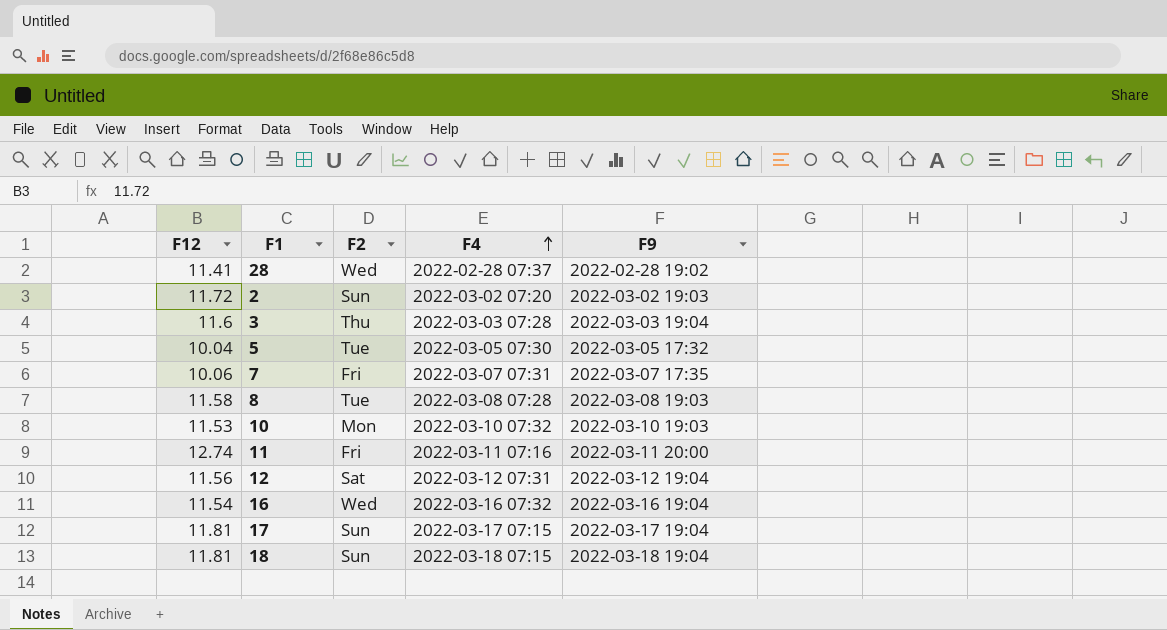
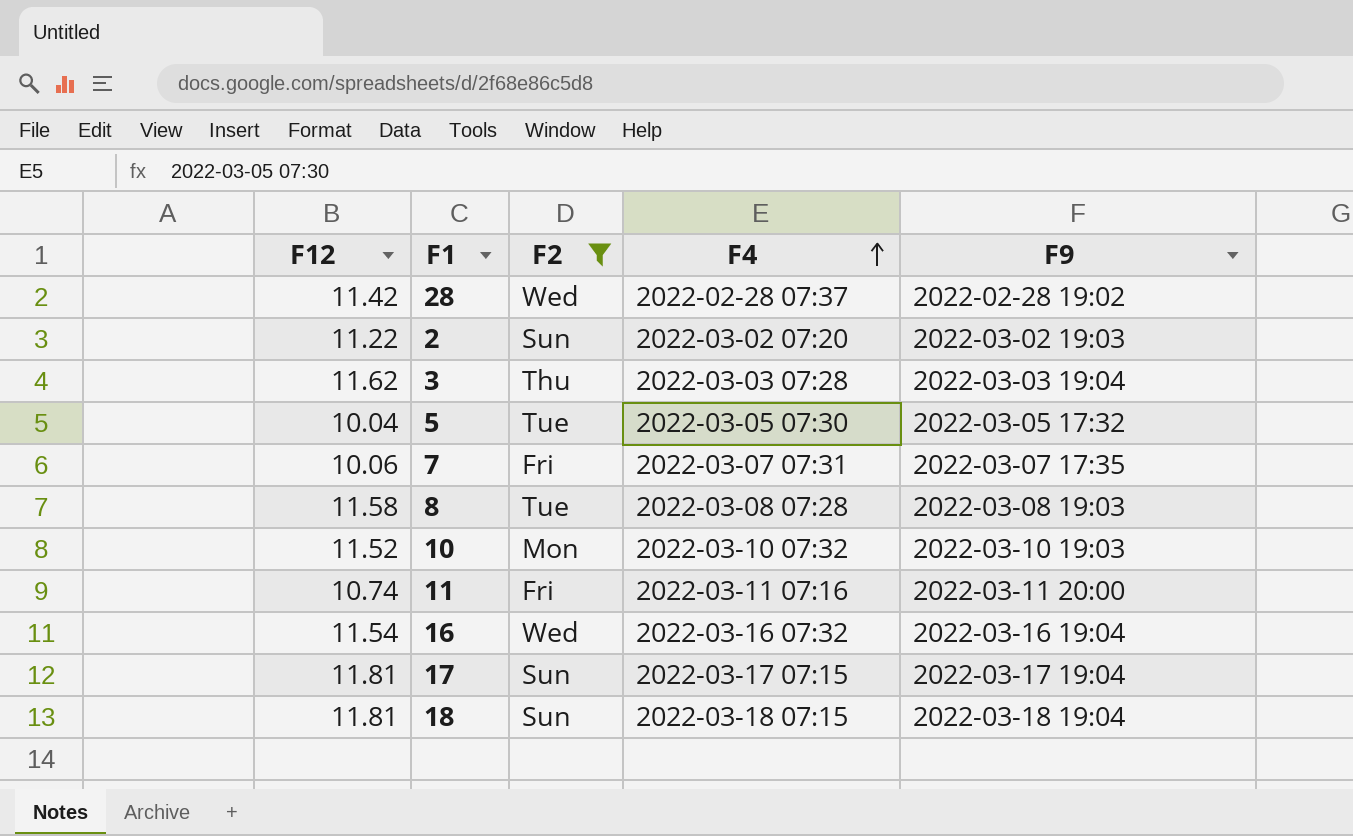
filter: none -> F2 != Sat
28 | F12: 11.41 -> 11.42
2 | F12: 11.72 -> 11.22
3 | F12: 11.6 -> 11.62
10 | F12: 11.53 -> 11.52
11 | F12: 12.74 -> 10.74

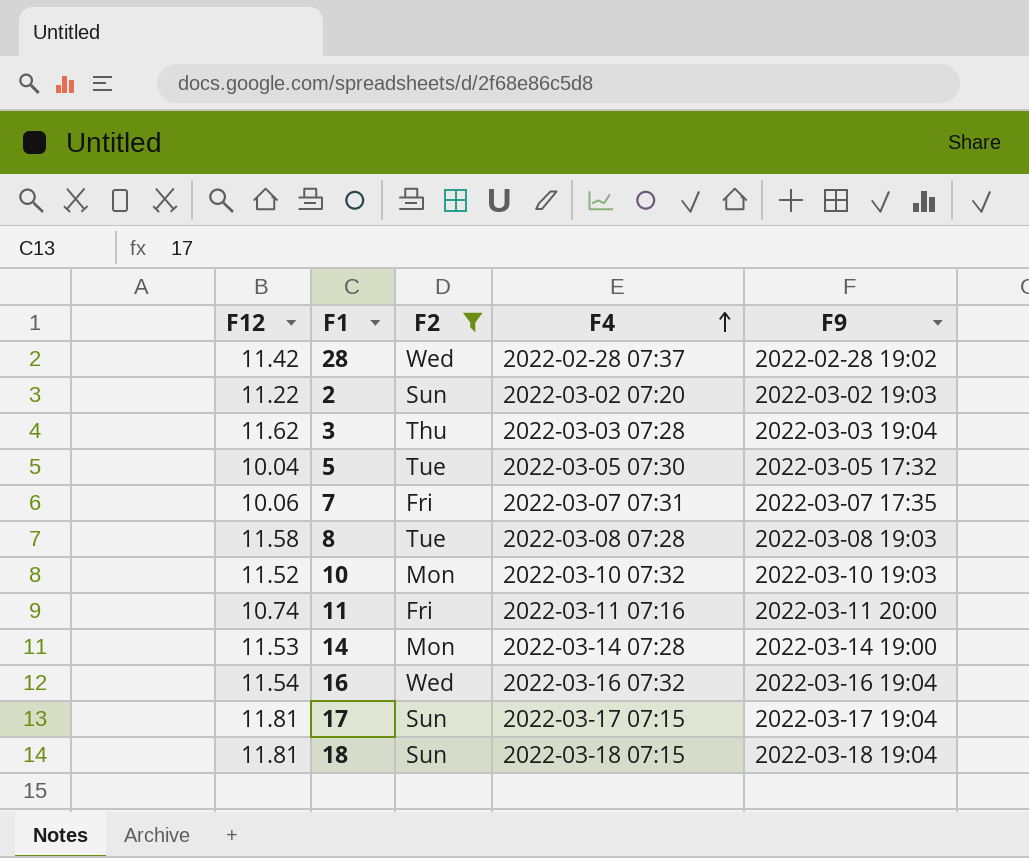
row 14: none -> 11.53 | Mon | 2022-03-14 07:28 | 2022-03-14 19:00

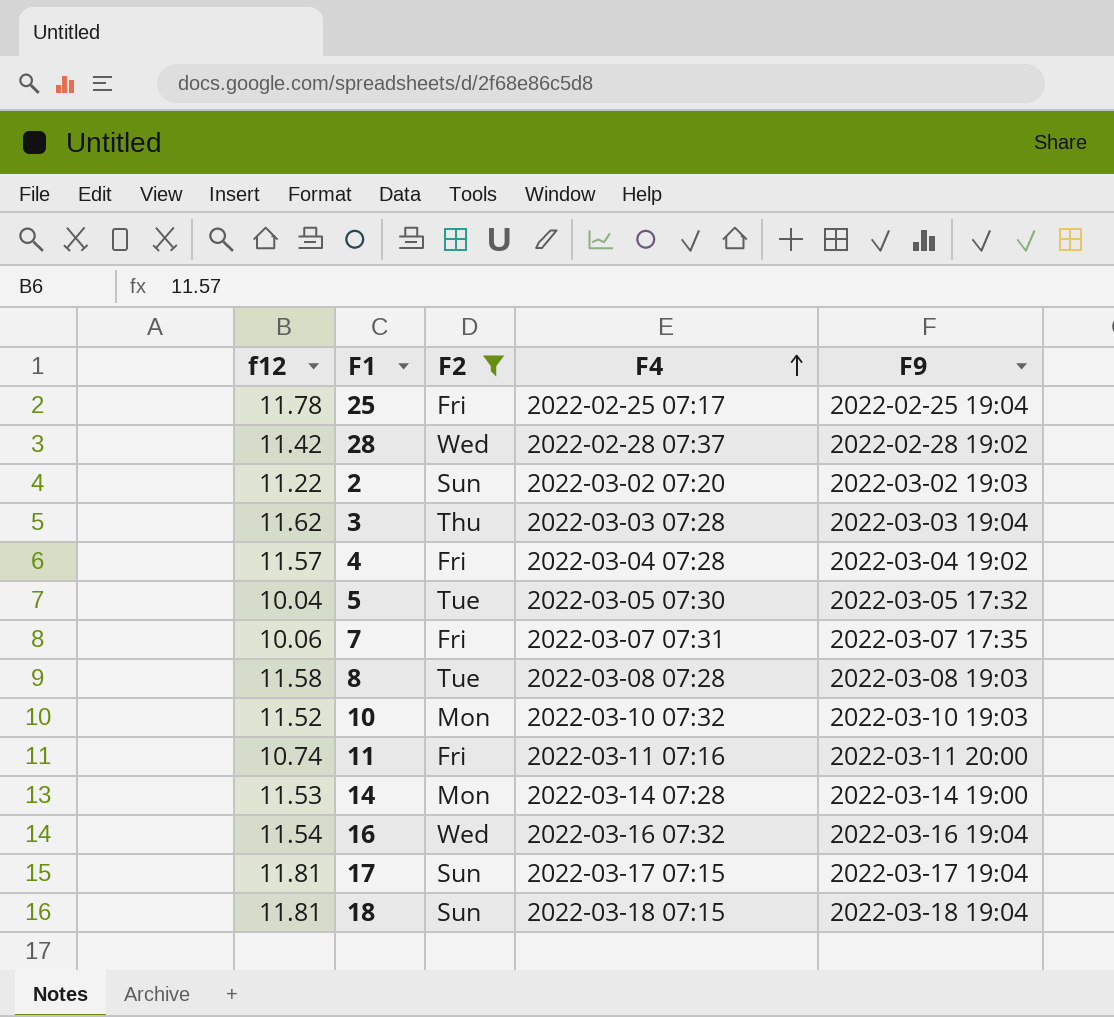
column name: F12 -> f12
row 25: none -> 11.78 | Fri | 2022-02-25 07:17 | 2022-02-25 19:04
row 4: none -> 11.57 | Fri | 2022-03-04 07:28 | 2022-03-04 19:02

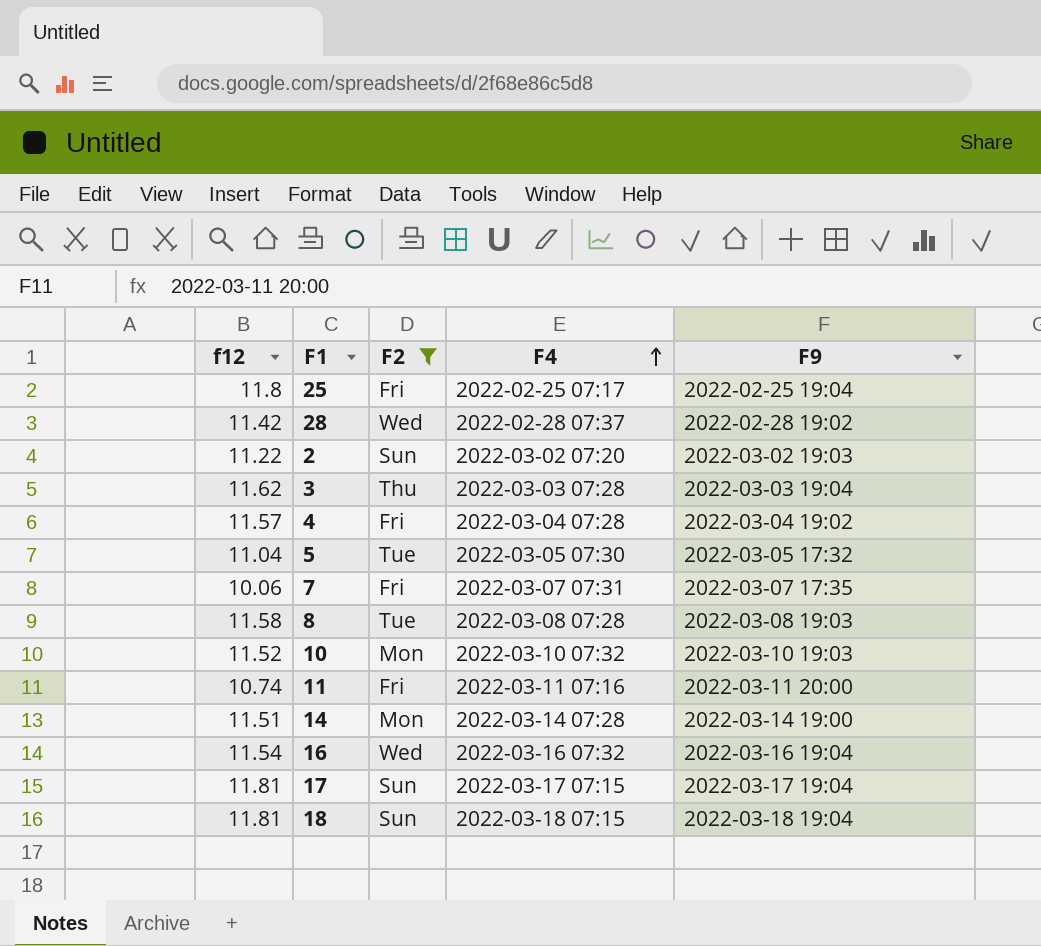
25 | f12: 11.78 -> 11.8
5 | f12: 10.04 -> 11.04
14 | f12: 11.53 -> 11.51

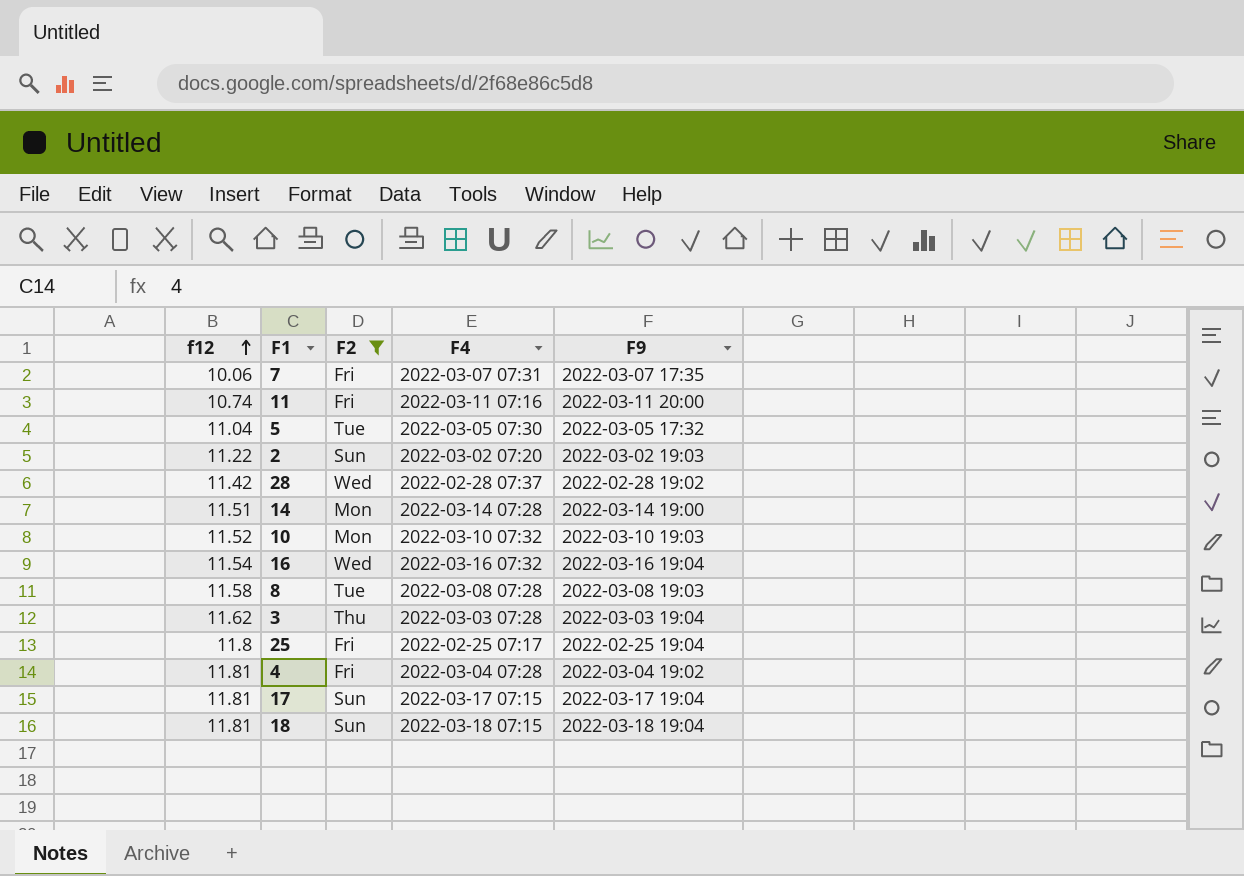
row order: F4 ascending -> f12 ascending
4 | f12: 11.57 -> 11.81

